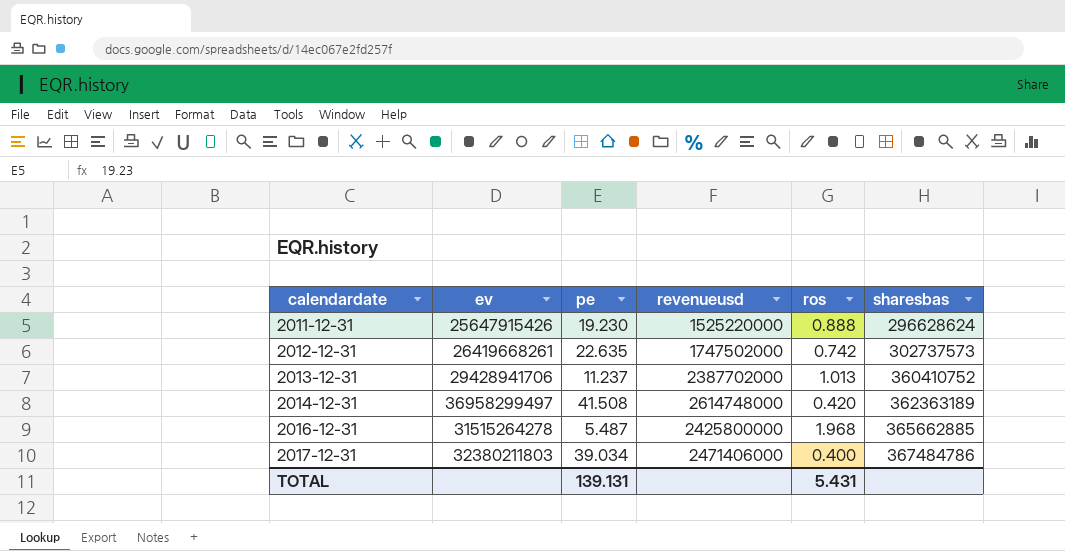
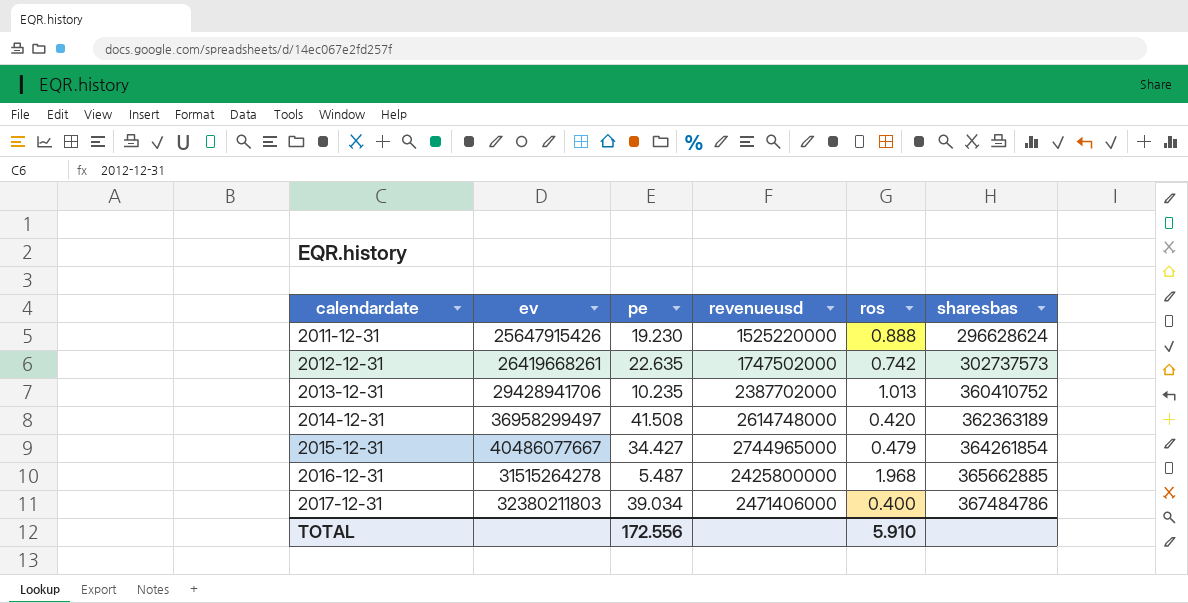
2013-12-31 | pe: 11.237 -> 10.235
row 2015-12-31: none -> 40486077667 | 34.427 | 2744965000 | 0.479 | 364261854
TOTAL | pe: 139.131 -> 172.556
TOTAL | ros: 5.431 -> 5.910

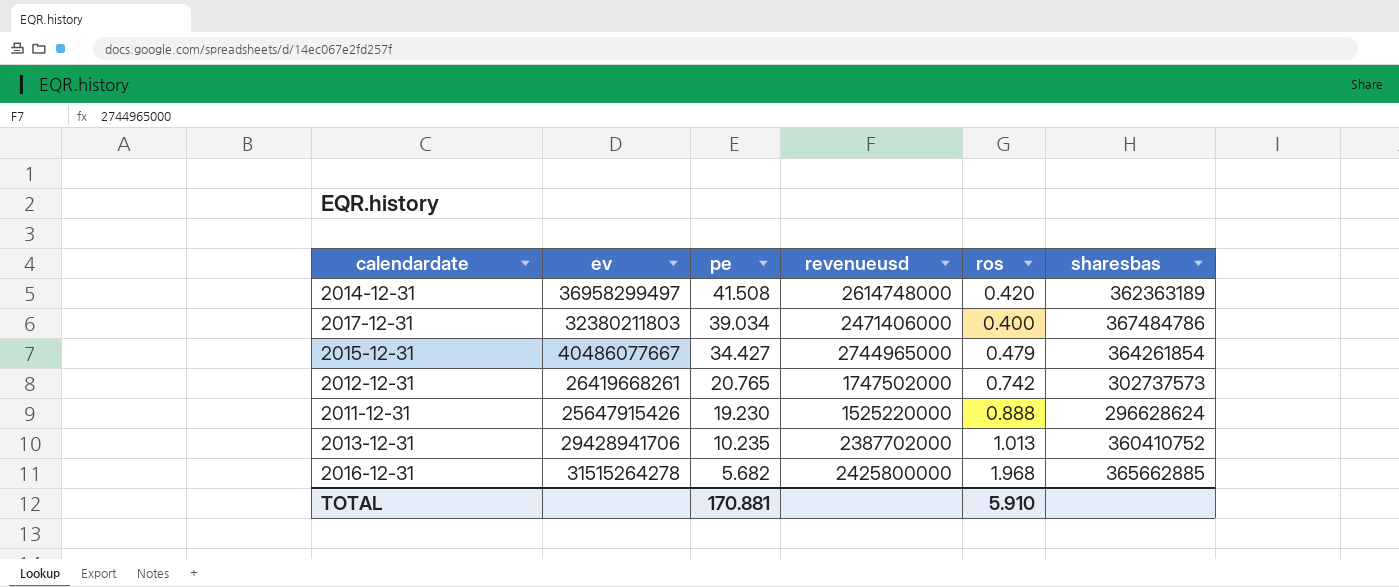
row order: calendardate ascending -> pe descending
2012-12-31 | pe: 22.635 -> 20.765
2016-12-31 | pe: 5.487 -> 5.682
TOTAL | pe: 172.556 -> 170.881

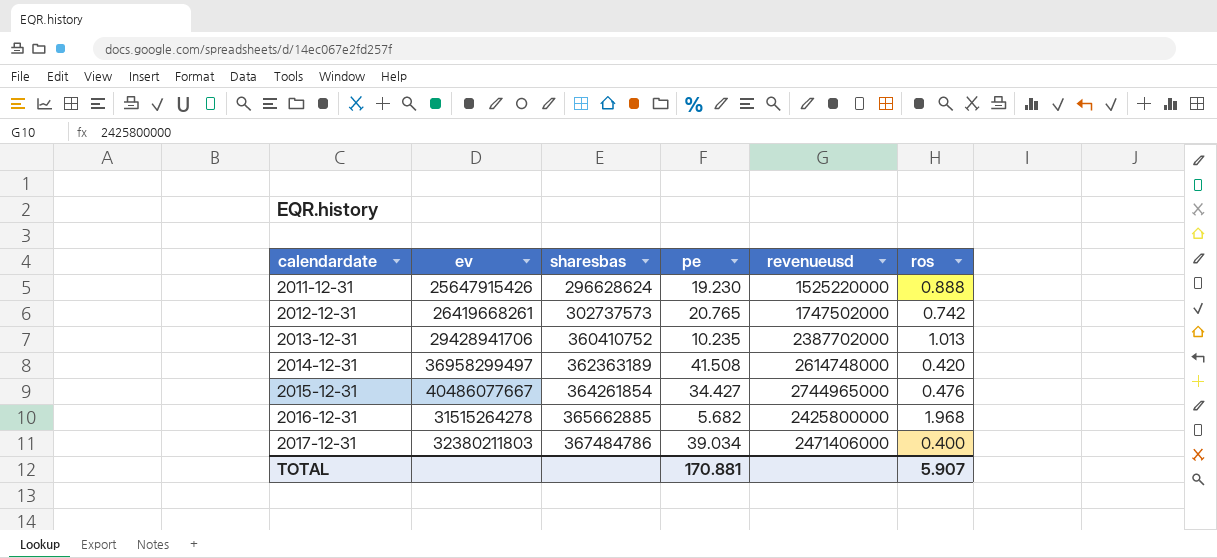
row order: pe descending -> calendardate ascending
column sharesbas | position: 6 -> 3
2015-12-31 | ros: 0.479 -> 0.476
TOTAL | ros: 5.910 -> 5.907

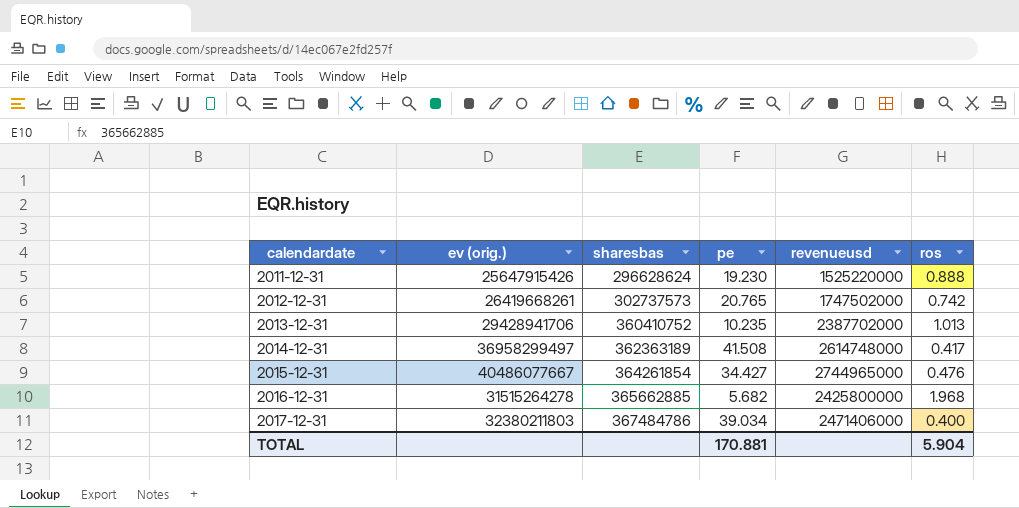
column name: ev -> ev (orig.)
2014-12-31 | ros: 0.420 -> 0.417
TOTAL | ros: 5.907 -> 5.904

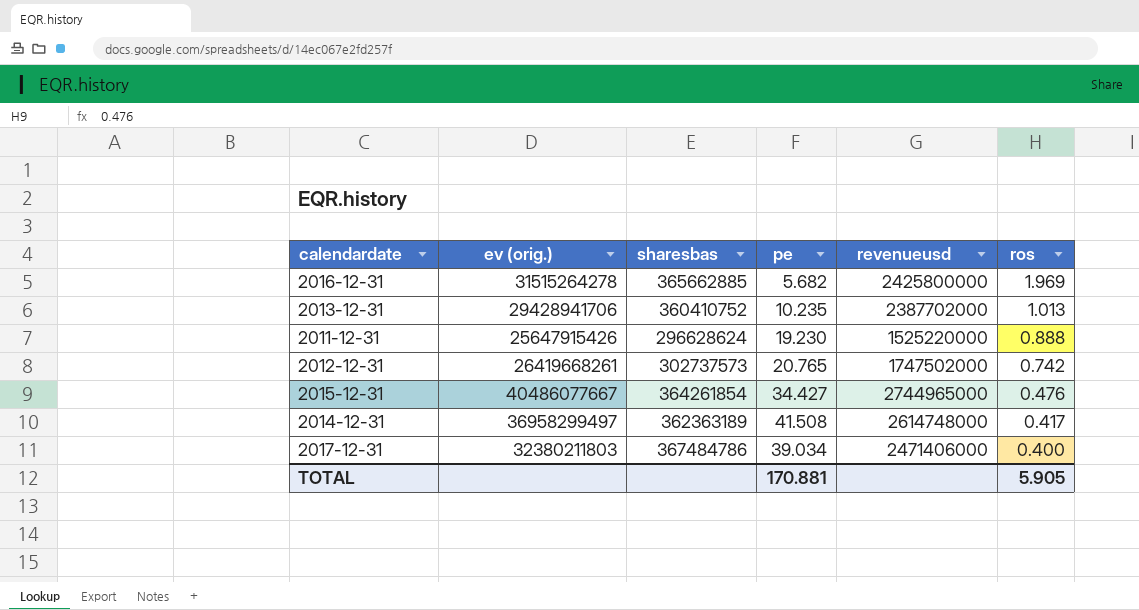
row order: calendardate ascending -> ros descending
2016-12-31 | ros: 1.968 -> 1.969
TOTAL | ros: 5.904 -> 5.905

